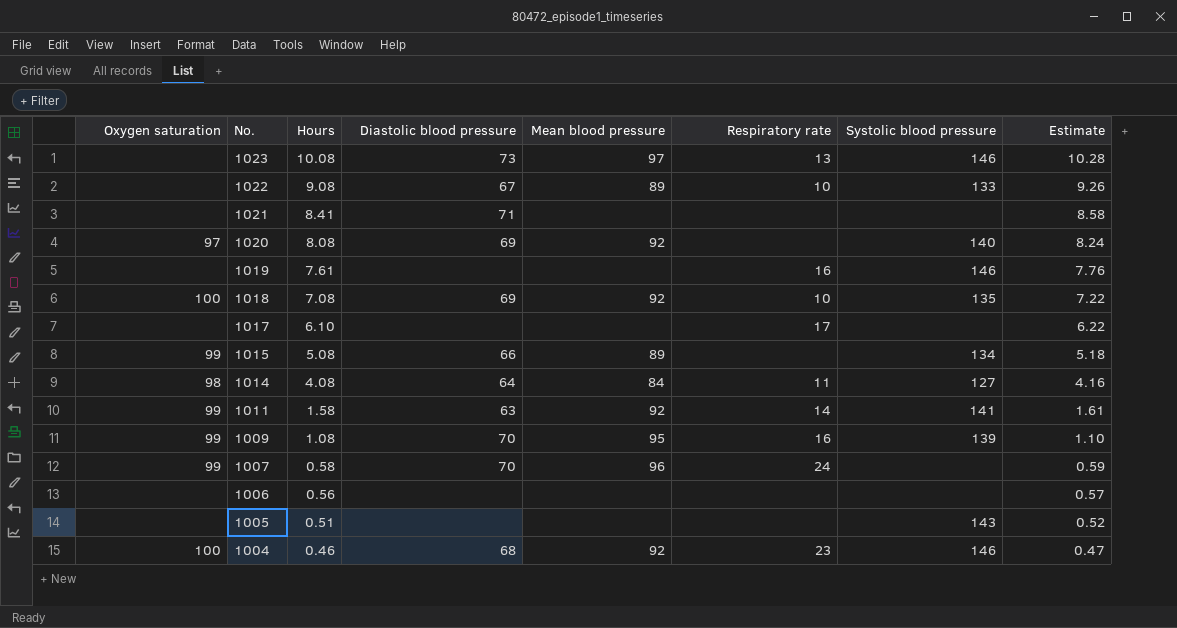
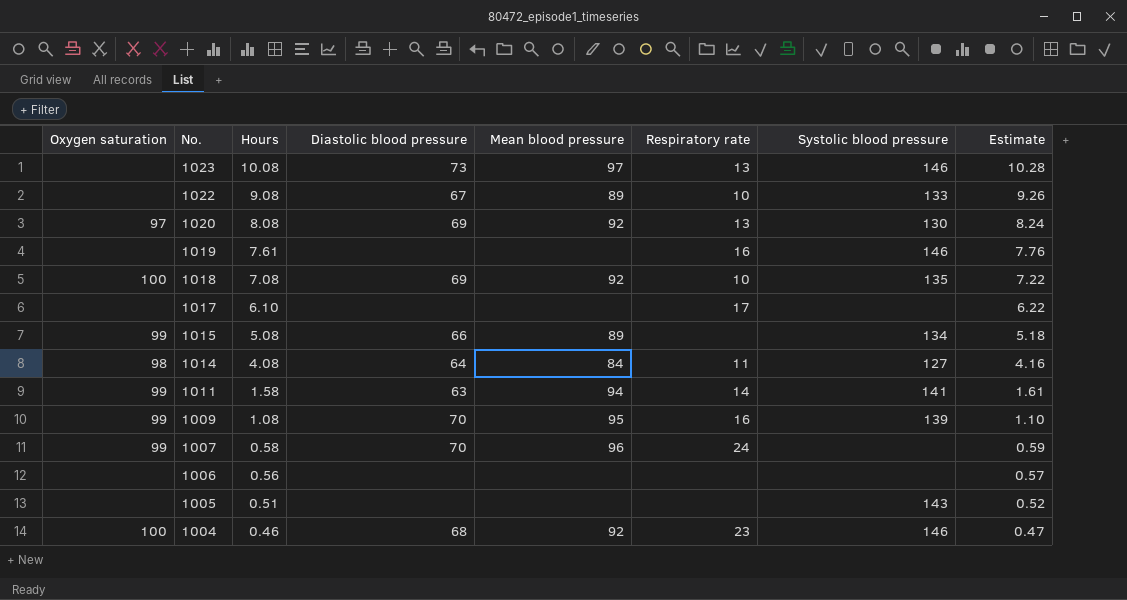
row 1021: none | 8.41 | 71 | none | none | none | 8.58 -> none
1020 | Respiratory rate: none -> 13
1020 | Systolic blood pressure: 140 -> 130
1011 | Mean blood pressure: 92 -> 94

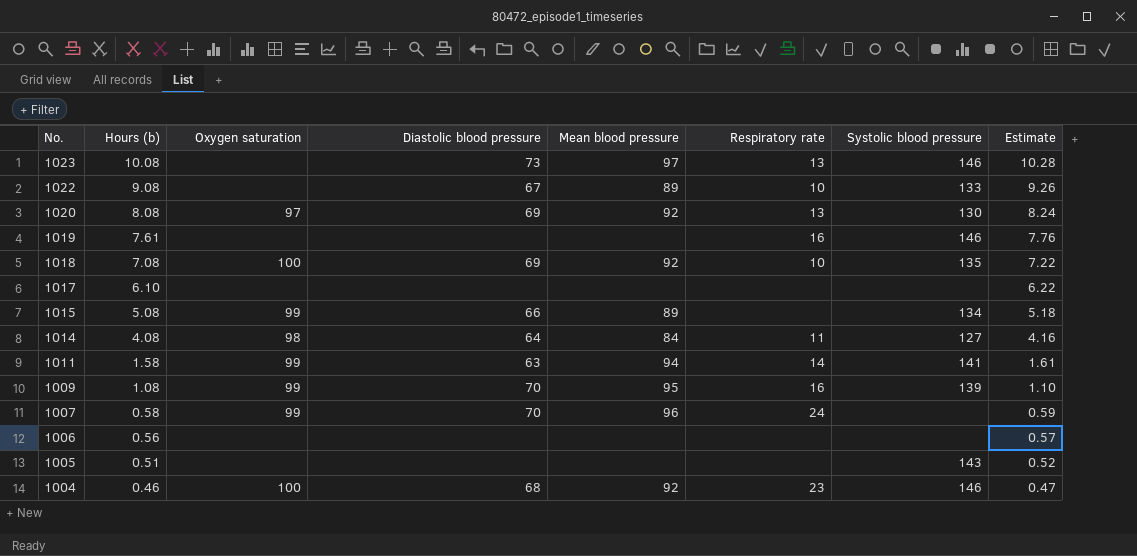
column name: Hours -> Hours (b)
column Oxygen saturation | position: 1 -> 3
1017 | Respiratory rate: 17 -> none

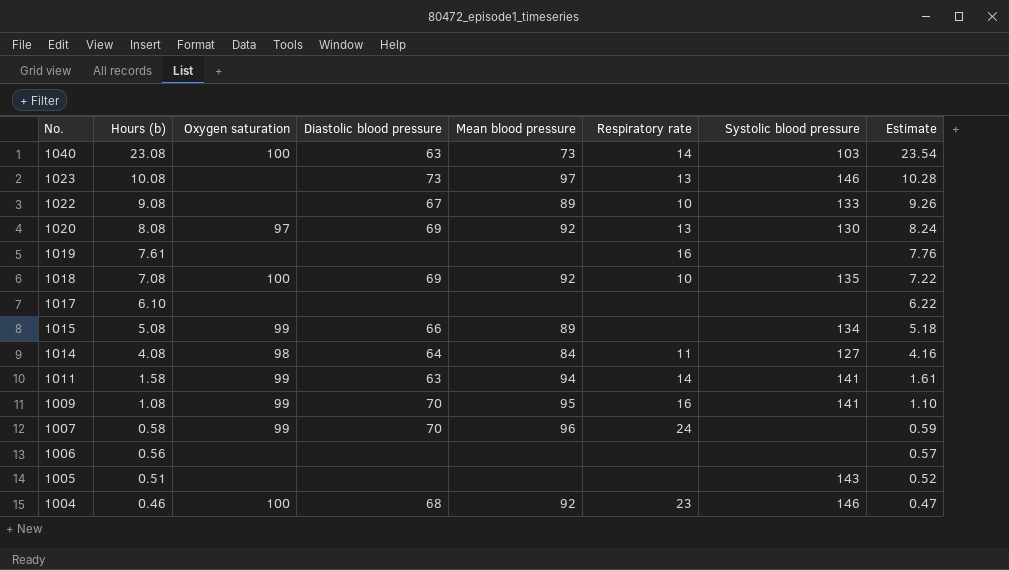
row 1040: none -> 23.08 | 100 | 63 | 73 | 14 | 103 | 23.54
1019 | Systolic blood pressure: 146 -> none
1009 | Systolic blood pressure: 139 -> 141

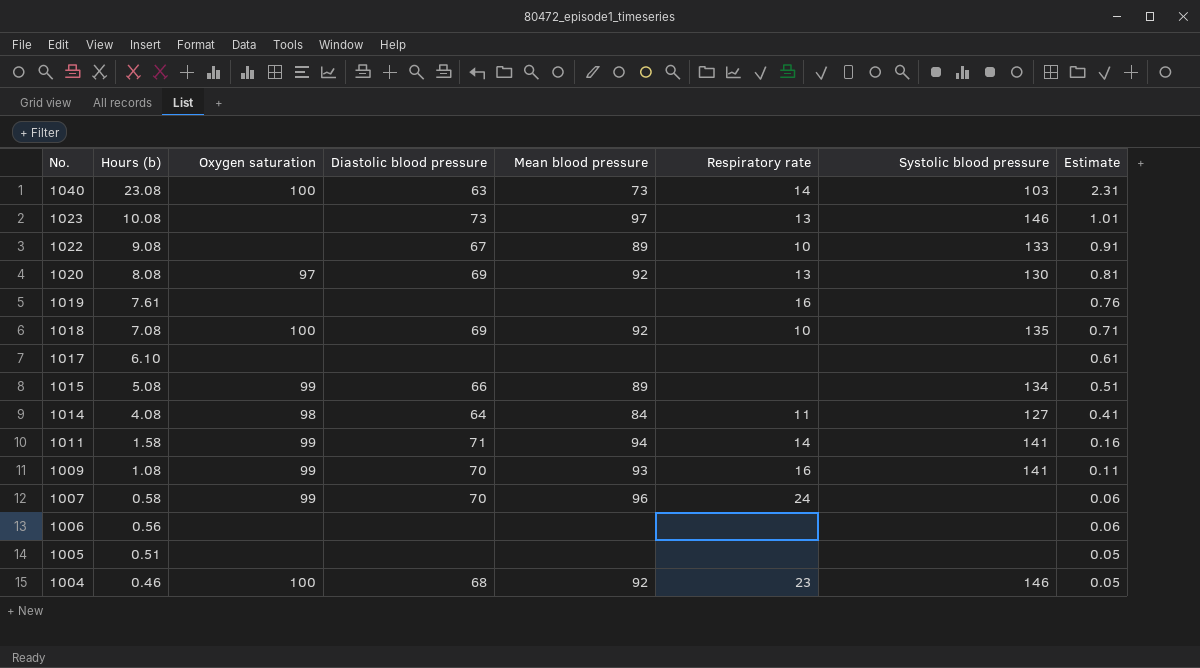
column Estimate | formula: [Hours (b)] * 1.02 -> [Hours (b)] * 0.1
1011 | Diastolic blood pressure: 63 -> 71
1009 | Mean blood pressure: 95 -> 93
1005 | Systolic blood pressure: 143 -> none

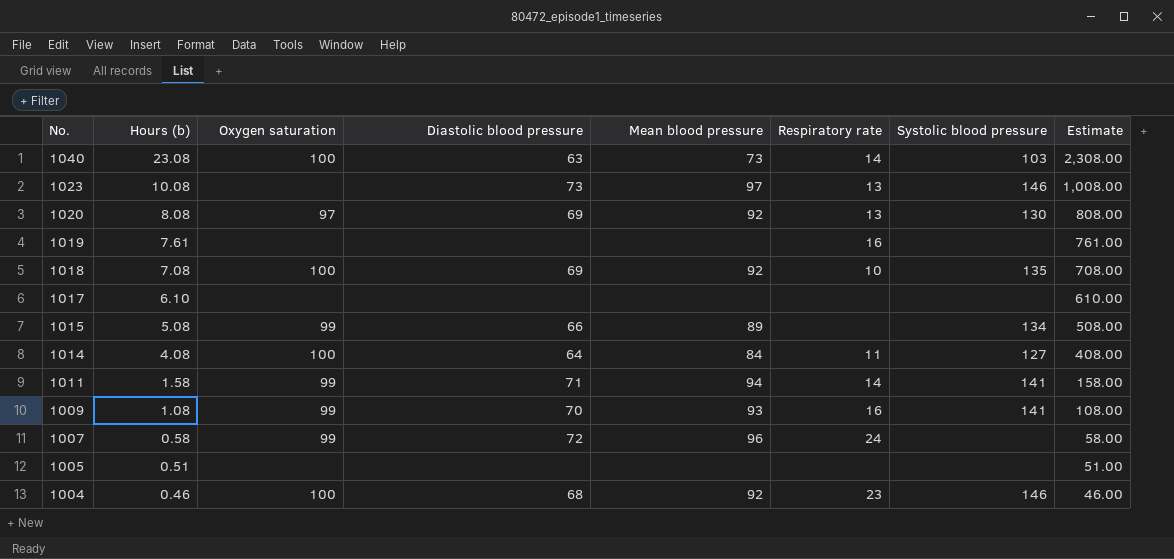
column Estimate | formula: [Hours (b)] * 0.1 -> [Hours (b)] * 100
row 1022: 9.08 | none | 67 | 89 | 10 | 133 | 0.91 -> none
row 1006: 0.56 | none | none | none | none | none | 0.06 -> none
1014 | Oxygen saturation: 98 -> 100
1007 | Diastolic blood pressure: 70 -> 72

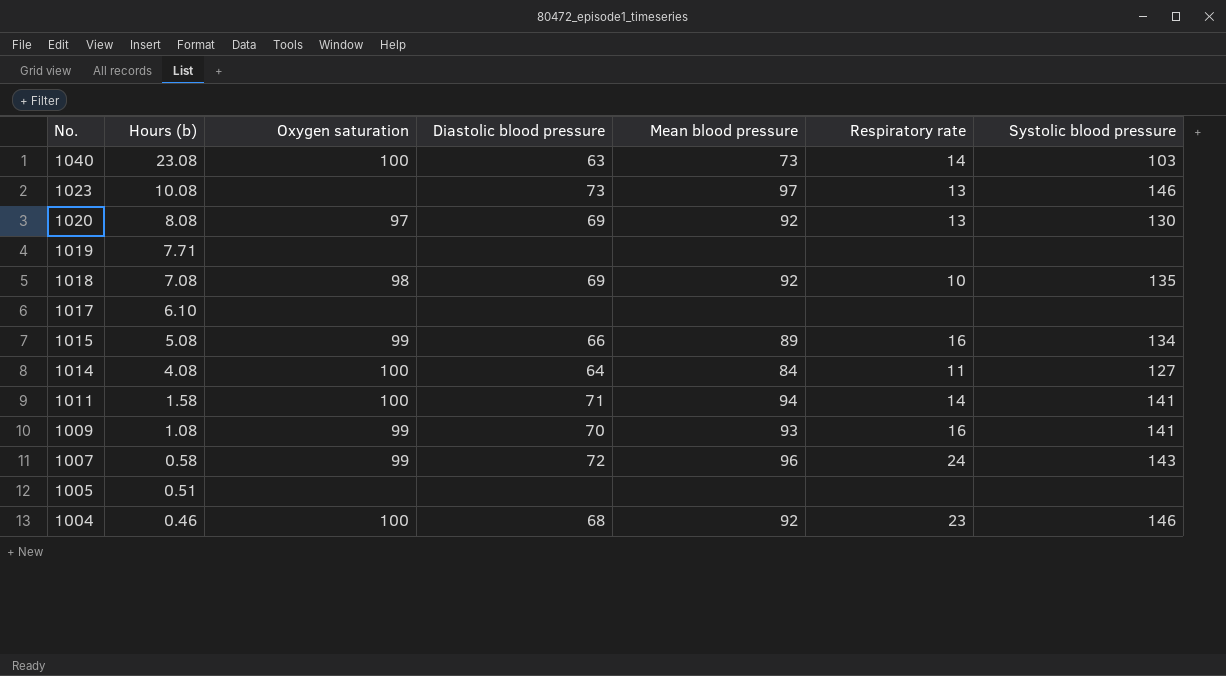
column Estimate | formula: [Hours (b)] * 100 -> none
1019 | Hours (b): 7.61 -> 7.71
1019 | Respiratory rate: 16 -> none
1018 | Oxygen saturation: 100 -> 98
1015 | Respiratory rate: none -> 16
1011 | Oxygen saturation: 99 -> 100
1007 | Systolic blood pressure: none -> 143

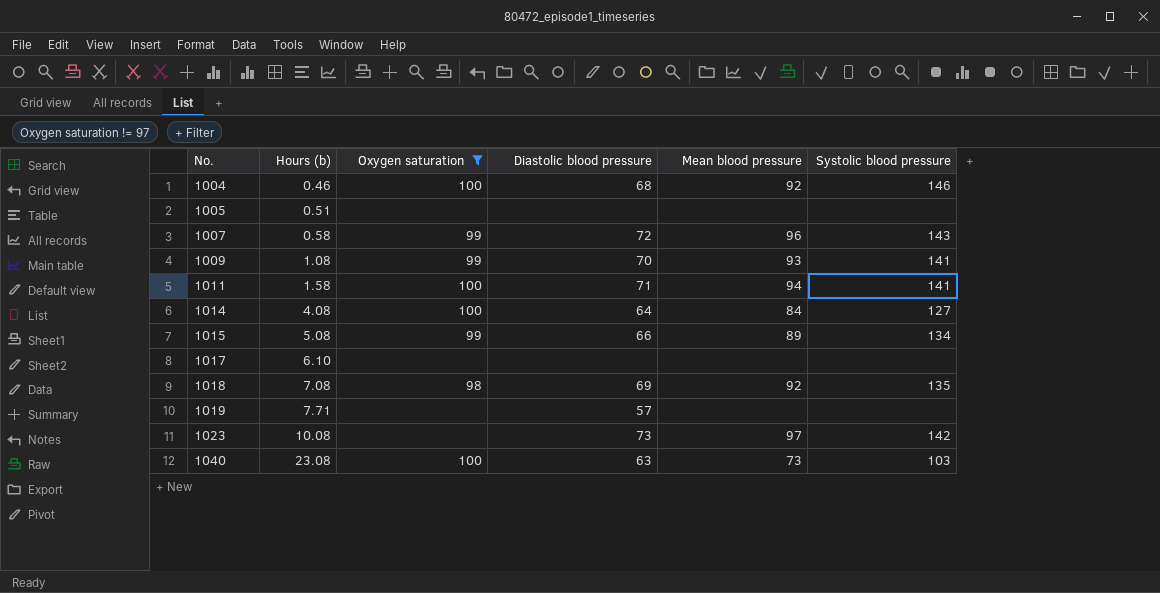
filter: none -> Oxygen saturation != 97
row order: No. descending -> No. ascending
column Respiratory rate | position: 6 -> none
1019 | Diastolic blood pressure: none -> 57
1023 | Systolic blood pressure: 146 -> 142

